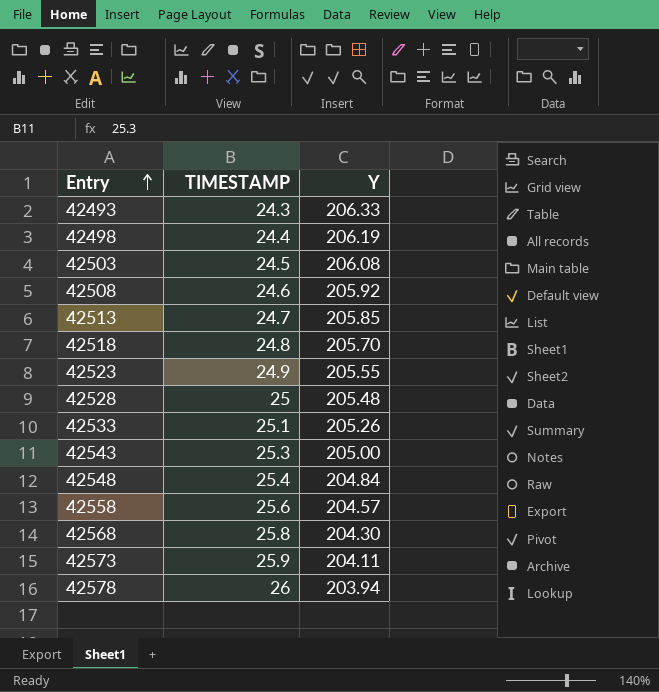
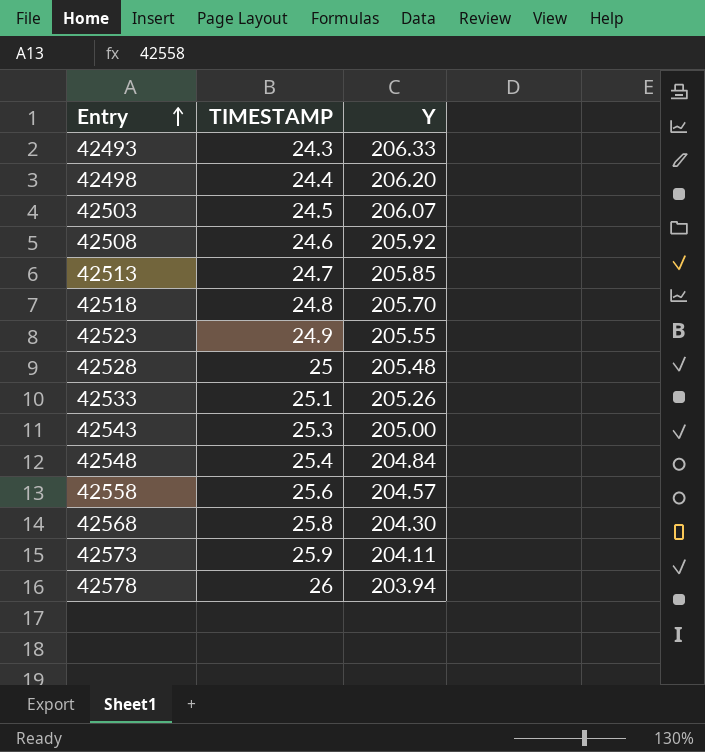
42498 | Y: 206.19 -> 206.20
42503 | Y: 206.08 -> 206.07

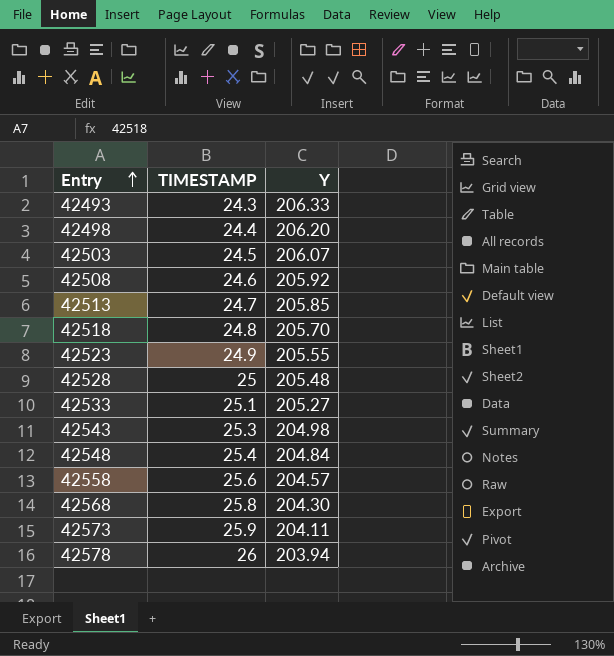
42533 | Y: 205.26 -> 205.27
42543 | Y: 205.00 -> 204.98

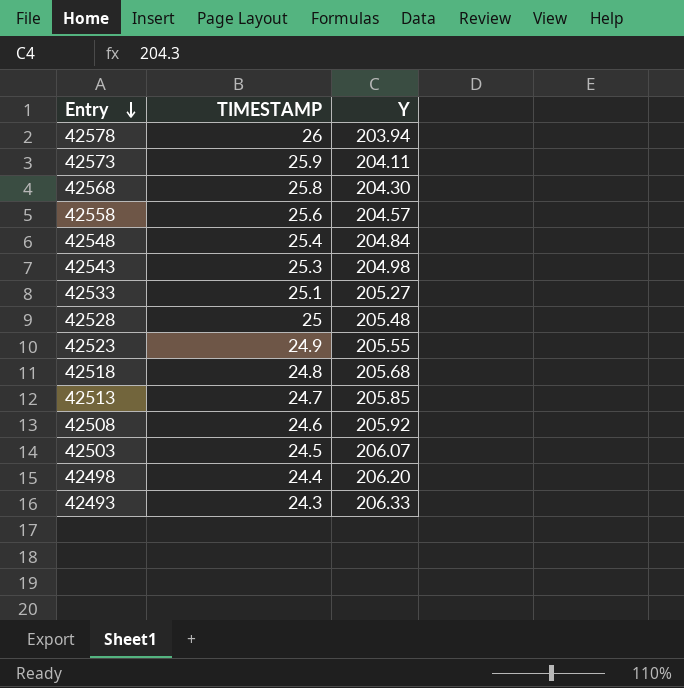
row order: Entry ascending -> Entry descending
42518 | Y: 205.70 -> 205.68

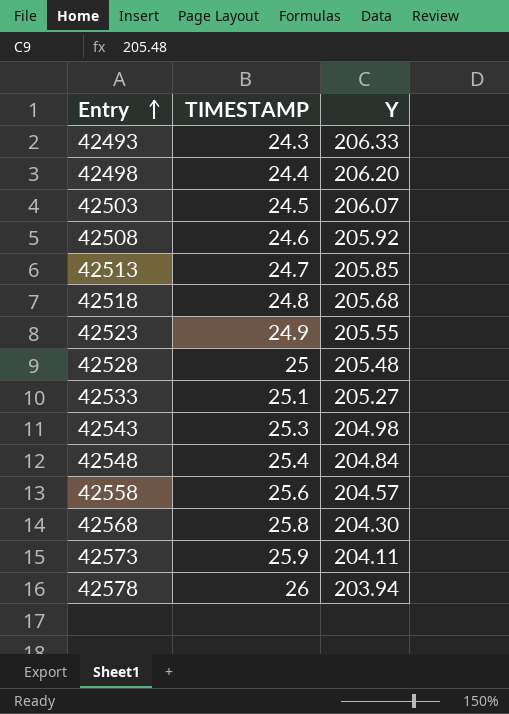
row order: Entry descending -> Entry ascending

